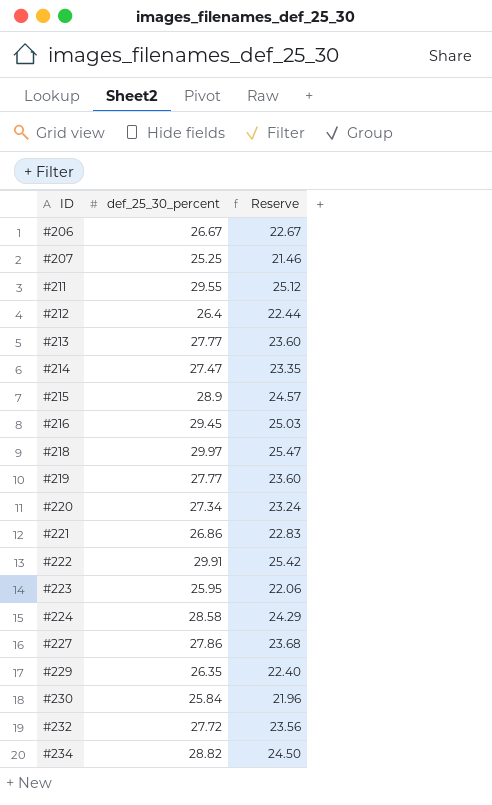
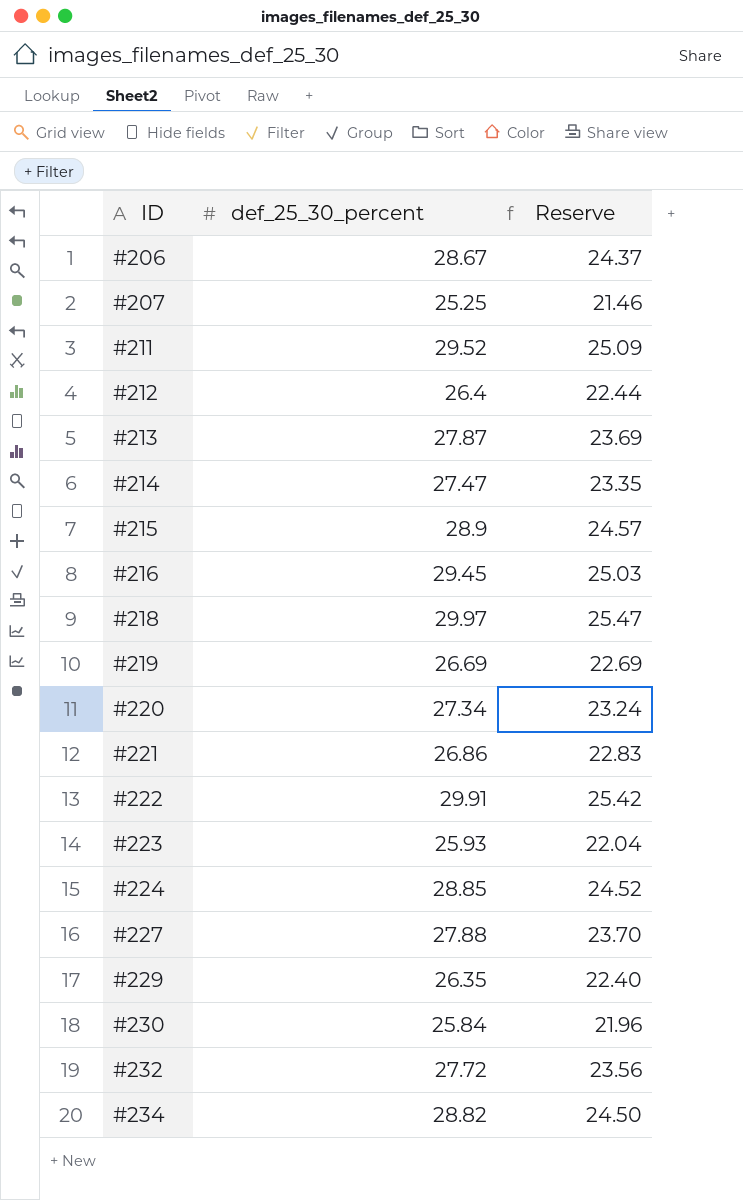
#206 | def_25_30_percent: 26.67 -> 28.67
#206 | Reserve: 22.67 -> 24.37
#211 | def_25_30_percent: 29.55 -> 29.52
#211 | Reserve: 25.12 -> 25.09
#213 | def_25_30_percent: 27.77 -> 27.87
#213 | Reserve: 23.60 -> 23.69
#219 | def_25_30_percent: 27.77 -> 26.69
#219 | Reserve: 23.60 -> 22.69
#223 | def_25_30_percent: 25.95 -> 25.93
#223 | Reserve: 22.06 -> 22.04
#224 | def_25_30_percent: 28.58 -> 28.85
#224 | Reserve: 24.29 -> 24.52
#227 | def_25_30_percent: 27.86 -> 27.88
#227 | Reserve: 23.68 -> 23.70

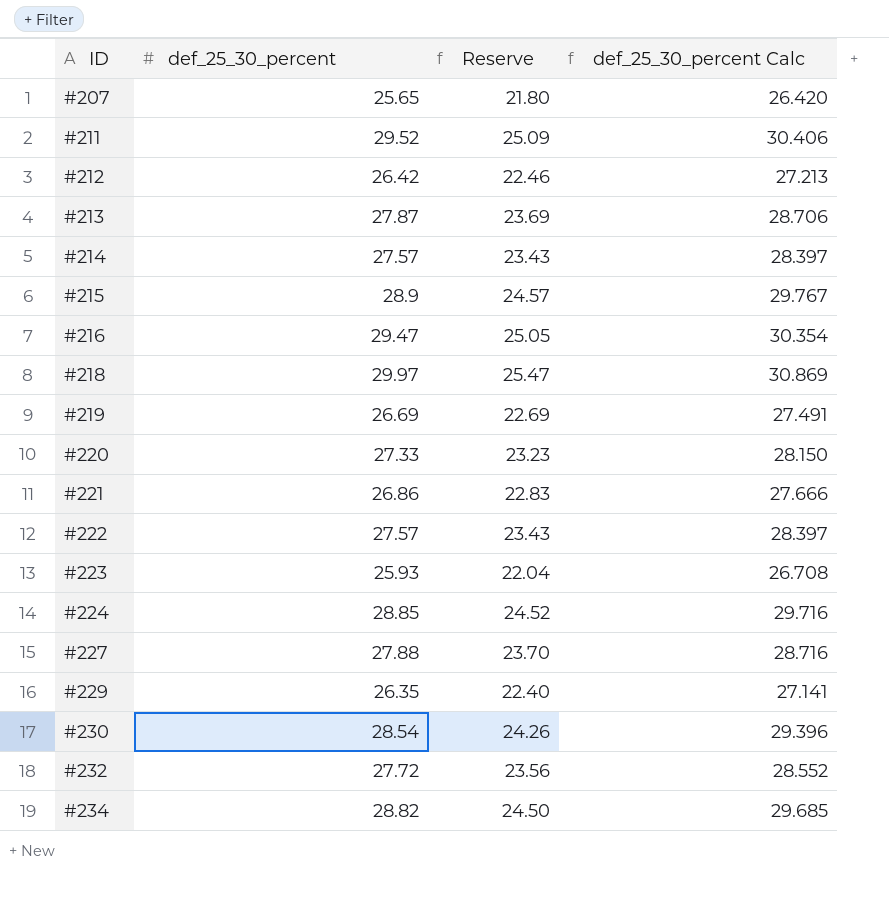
column def_25_30_percent Calc | formula: none -> [def_25_30_percent] * 1.03
row #206: 28.67 | 24.37 -> none
#207 | def_25_30_percent: 25.25 -> 25.65
#207 | Reserve: 21.46 -> 21.80
#212 | def_25_30_percent: 26.4 -> 26.42
#212 | Reserve: 22.44 -> 22.46
#214 | def_25_30_percent: 27.47 -> 27.57
#214 | Reserve: 23.35 -> 23.43
#216 | def_25_30_percent: 29.45 -> 29.47
#216 | Reserve: 25.03 -> 25.05
#220 | def_25_30_percent: 27.34 -> 27.33
#220 | Reserve: 23.24 -> 23.23
#222 | def_25_30_percent: 29.91 -> 27.57
#222 | Reserve: 25.42 -> 23.43
#230 | def_25_30_percent: 25.84 -> 28.54
#230 | Reserve: 21.96 -> 24.26

